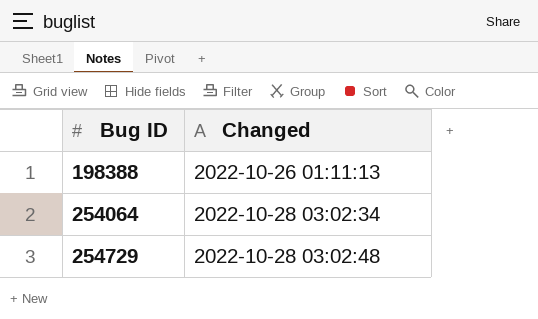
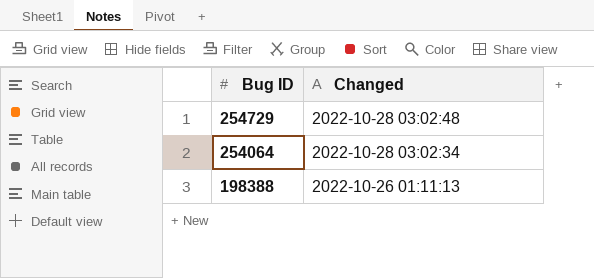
row order: Bug ID ascending -> Bug ID descending

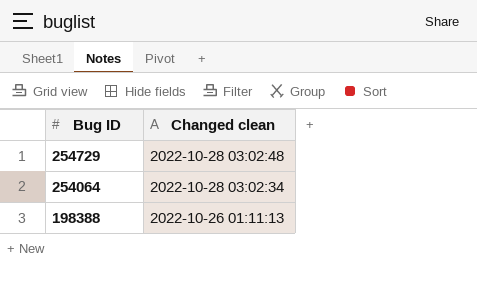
column name: Changed -> Changed clean

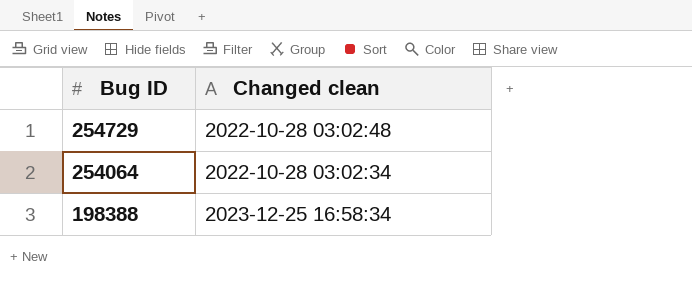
198388 | Changed clean: 2022-10-26 01:11:13 -> 2023-12-25 16:58:34

